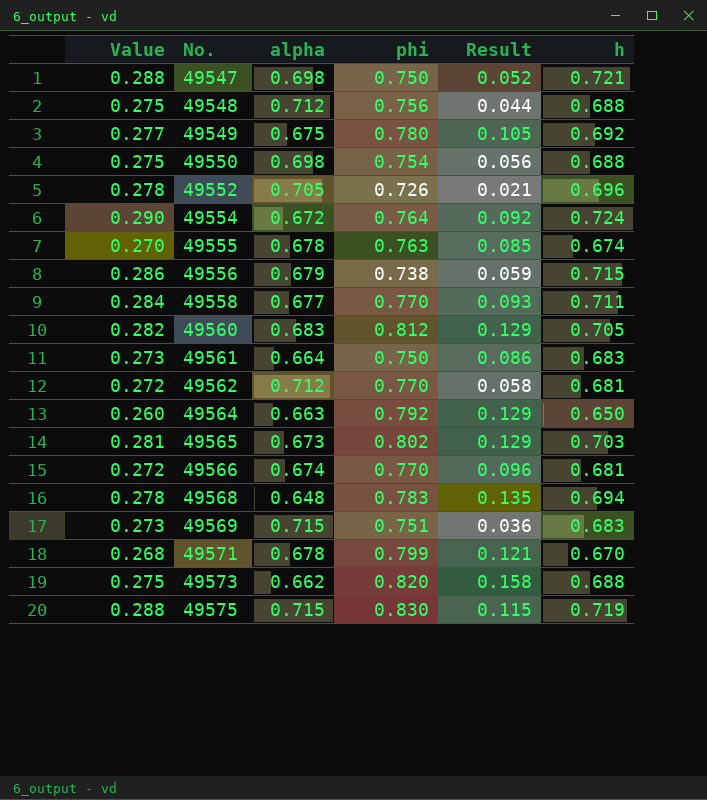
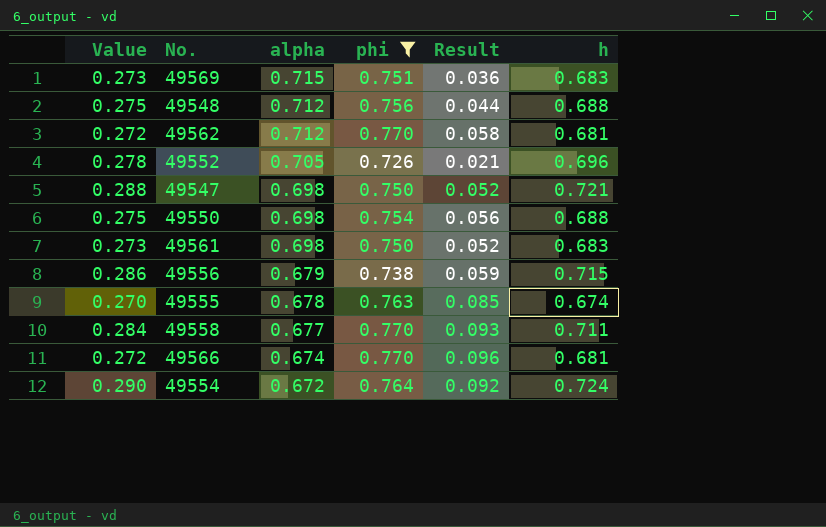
filter: none -> phi <= 0.770
row order: No. ascending -> alpha descending
49561 | alpha: 0.664 -> 0.698
49561 | Result: 0.086 -> 0.052

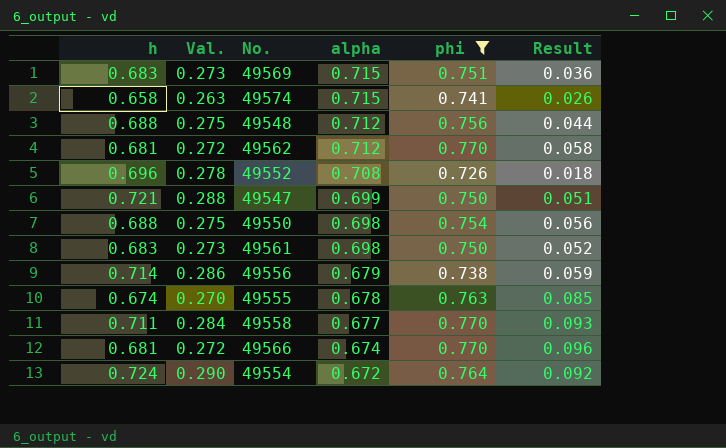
column h | position: 6 -> 1
column name: Value -> Val.
row 49574: none -> 0.658 | 0.263 | 0.715 | 0.741 | 0.026
49552 | alpha: 0.705 -> 0.708
49552 | Result: 0.021 -> 0.018
49547 | alpha: 0.698 -> 0.699
49547 | Result: 0.052 -> 0.051
49556 | h: 0.715 -> 0.714

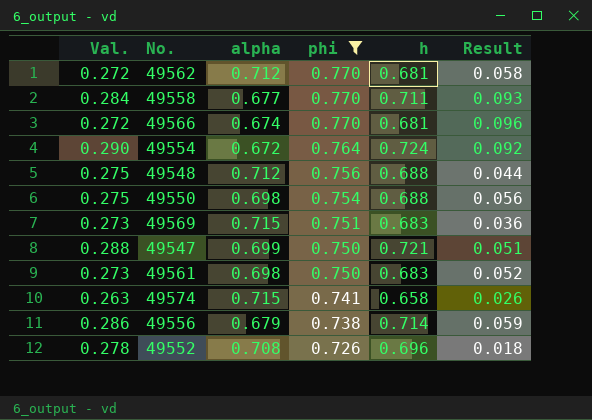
row order: alpha descending -> phi descending
column h | position: 1 -> 5
row 49555: 0.674 | 0.270 | 0.678 | 0.763 | 0.085 -> none

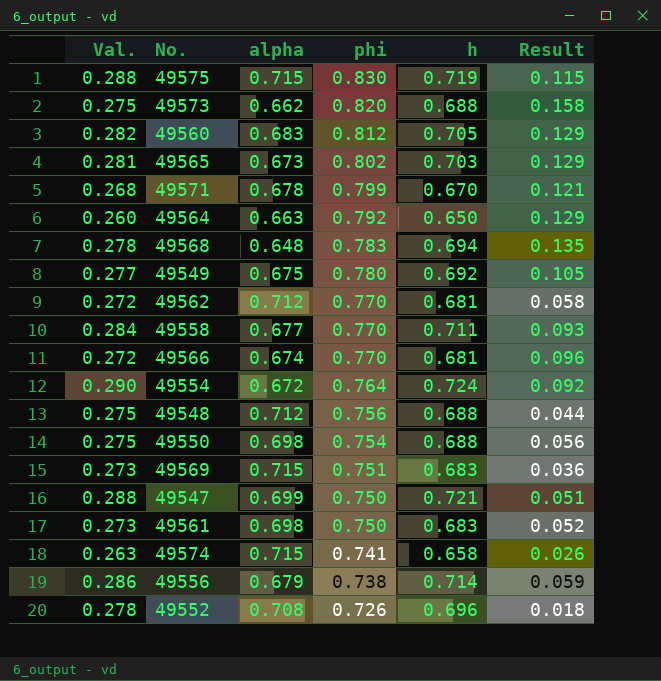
filter: phi <= 0.770 -> none

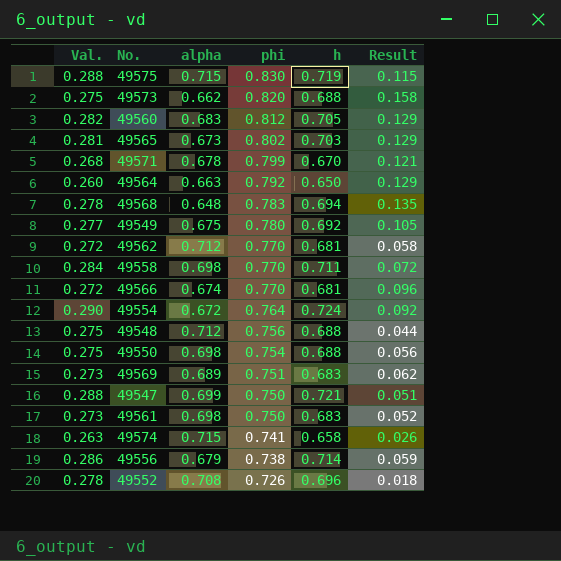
49558 | alpha: 0.677 -> 0.698
49558 | Result: 0.093 -> 0.072
49569 | alpha: 0.715 -> 0.689
49569 | Result: 0.036 -> 0.062

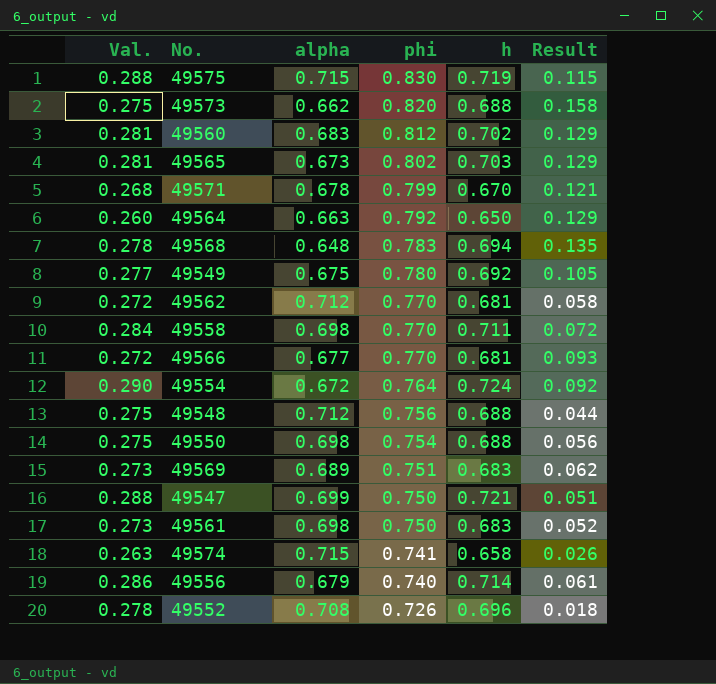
49560 | Val.: 0.282 -> 0.281
49560 | h: 0.705 -> 0.702
49566 | alpha: 0.674 -> 0.677
49566 | Result: 0.096 -> 0.093
49556 | phi: 0.738 -> 0.740
49556 | Result: 0.059 -> 0.061

